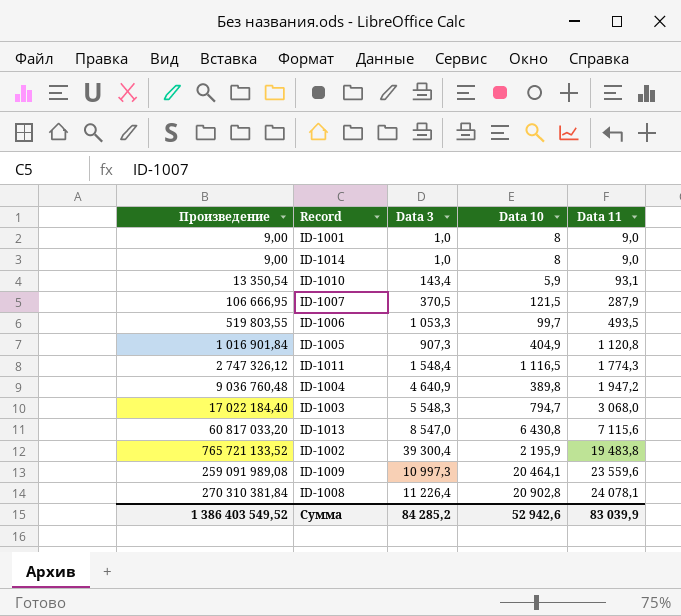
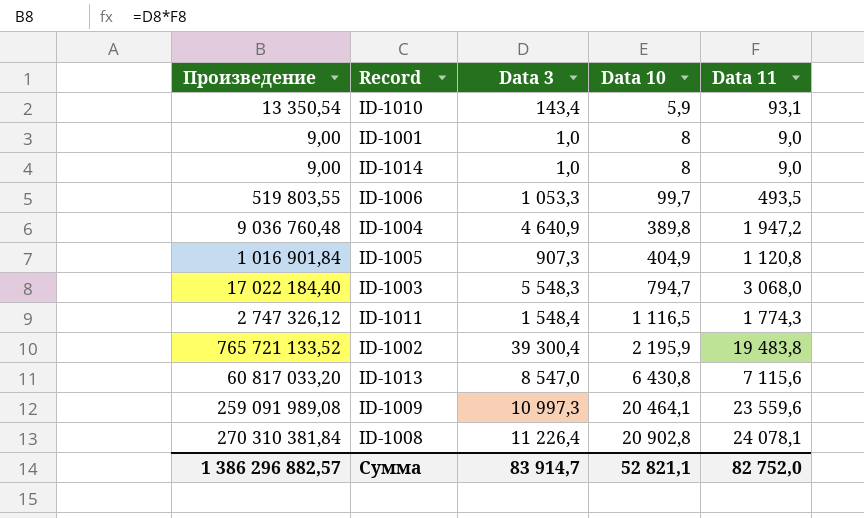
row order: Data 11 ascending -> Data 10 ascending
row ID-1007: 106 666,95 | 370,5 | 121,5 | 287,9 -> none
Сумма | Произведение: 1 386 403 549,52 -> 1 386 296 882,57
Сумма | Data 3: 84 285,2 -> 83 914,7
Сумма | Data 10: 52 942,6 -> 52 821,1
Сумма | Data 11: 83 039,9 -> 82 752,0

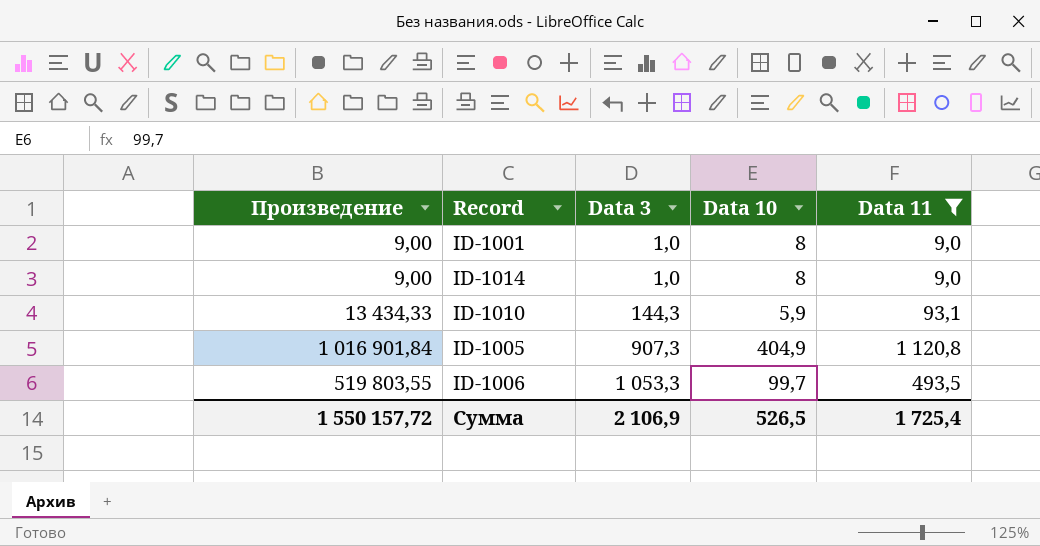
filter: none -> Data 11 <= 1 120,8
row order: Data 10 ascending -> Data 3 ascending
ID-1010 | Произведение: 13 350,54 -> 13 434,33
ID-1010 | Data 3: 143,4 -> 144,3
Сумма | Произведение: 1 386 296 882,57 -> 1 550 157,72
Сумма | Data 3: 83 914,7 -> 2 106,9
Сумма | Data 10: 52 821,1 -> 526,5
Сумма | Data 11: 82 752,0 -> 1 725,4

